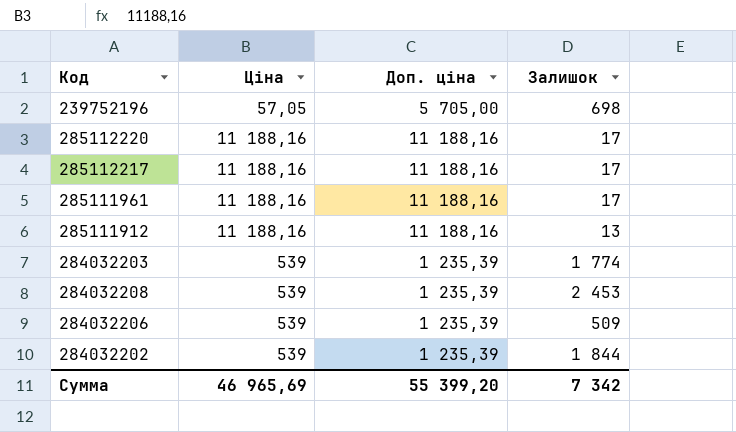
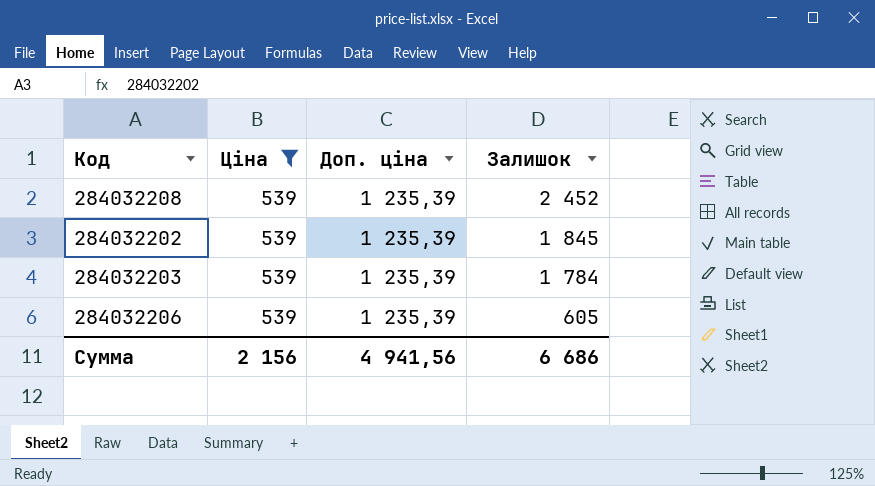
filter: none -> Ціна = 539
row order: none -> Залишок descending
284032208 | Залишок: 2 453 -> 2 452
284032202 | Залишок: 1 844 -> 1 845
284032203 | Залишок: 1 774 -> 1 784
284032206 | Залишок: 509 -> 605
Сумма | Ціна: 46 965,69 -> 2 156
Сумма | Доп. ціна: 55 399,20 -> 4 941,56
Сумма | Залишок: 7 342 -> 6 686

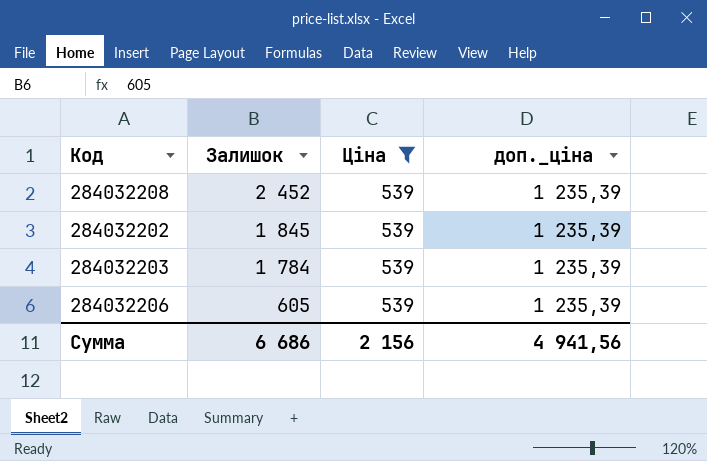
column Залишок | position: 4 -> 2
column name: Доп. ціна -> доп._ціна

